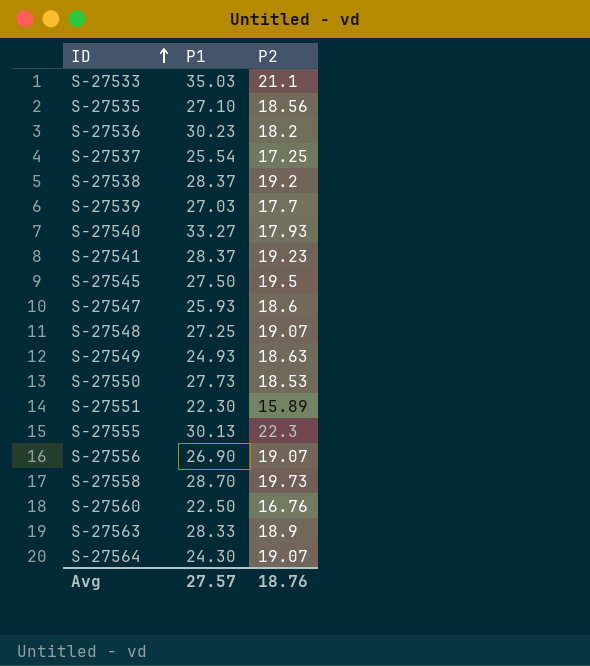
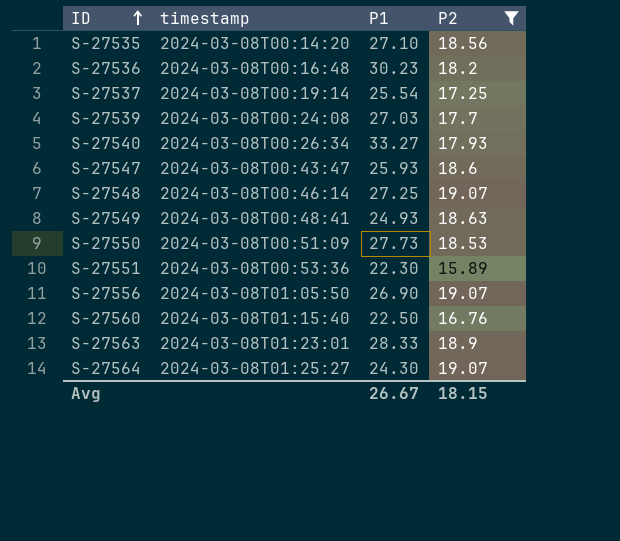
filter: none -> P2 <= 19.07
column timestamp | position: none -> 2
Avg | P1: 27.57 -> 26.67
Avg | P2: 18.76 -> 18.15

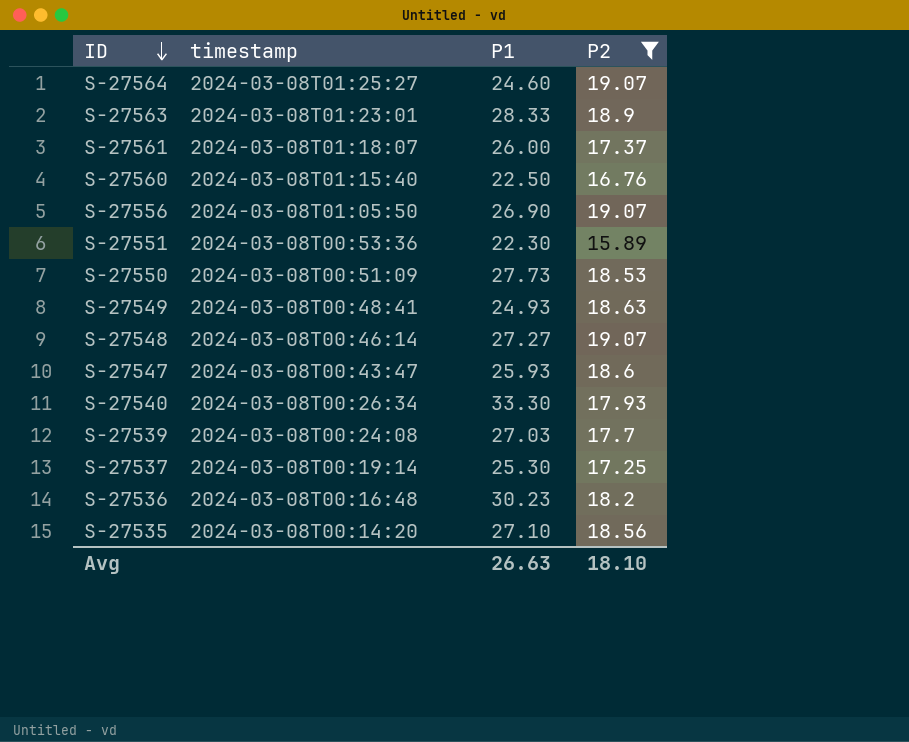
row order: ID ascending -> ID descending
S-27564 | P1: 24.30 -> 24.60
row S-27561: none -> 2024-03-08T01:18:07 | 26.00 | 17.37
S-27548 | P1: 27.25 -> 27.27
S-27540 | P1: 33.27 -> 33.30
S-27537 | P1: 25.54 -> 25.30
Avg | P1: 26.67 -> 26.63
Avg | P2: 18.15 -> 18.10

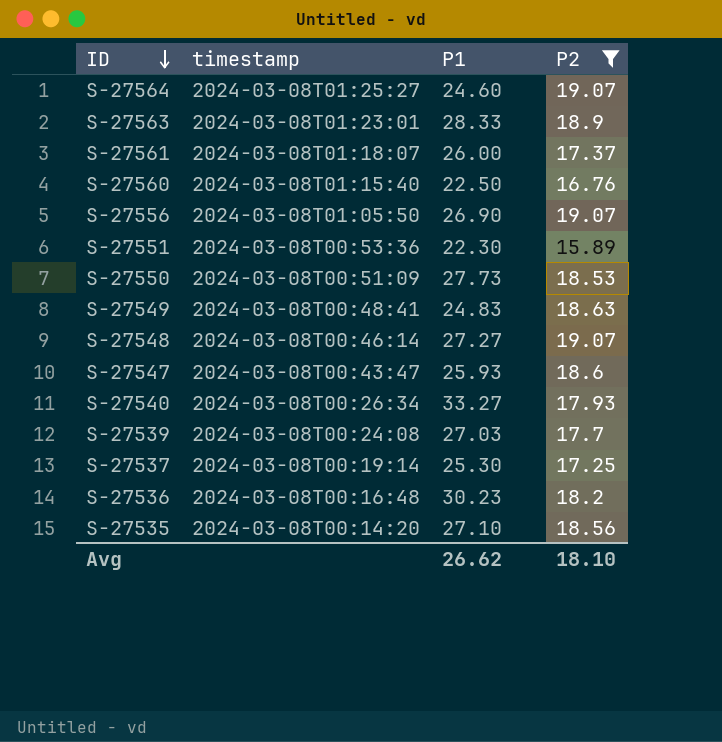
S-27549 | P1: 24.93 -> 24.83
S-27540 | P1: 33.30 -> 33.27
Avg | P1: 26.63 -> 26.62

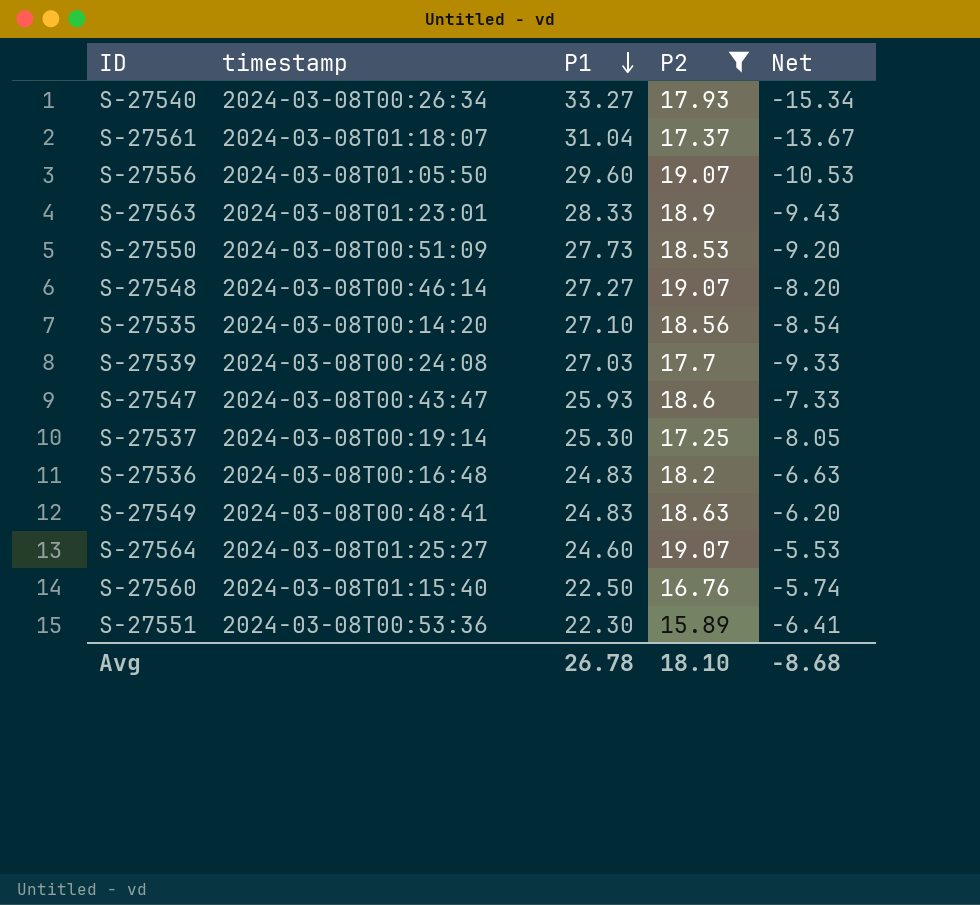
row order: ID descending -> P1 descending
column Net | formula: none -> [P2] - [P1]
S-27561 | P1: 26.00 -> 31.04
S-27556 | P1: 26.90 -> 29.60
S-27536 | P1: 30.23 -> 24.83
Avg | P1: 26.62 -> 26.78

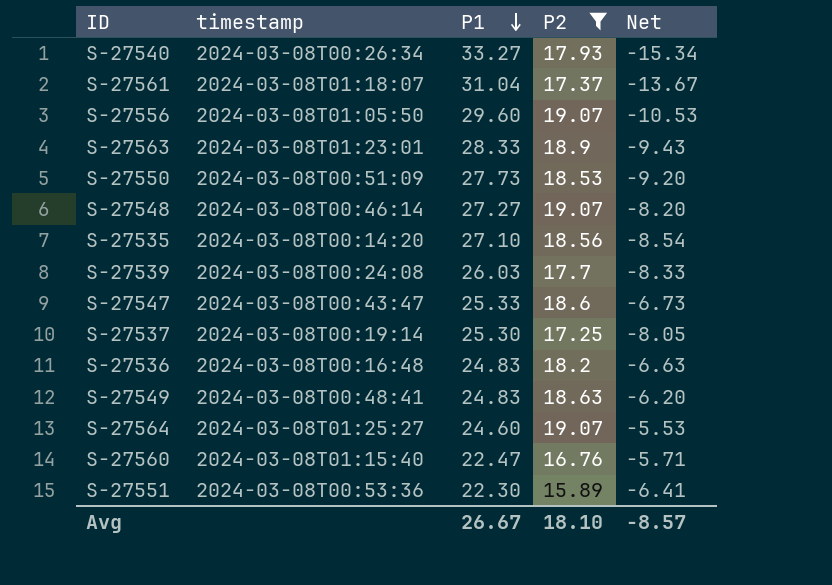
S-27539 | P1: 27.03 -> 26.03
S-27539 | Net: -9.33 -> -8.33
S-27547 | P1: 25.93 -> 25.33
S-27547 | Net: -7.33 -> -6.73
S-27560 | P1: 22.50 -> 22.47
S-27560 | Net: -5.74 -> -5.71
Avg | P1: 26.78 -> 26.67
Avg | Net: -8.68 -> -8.57

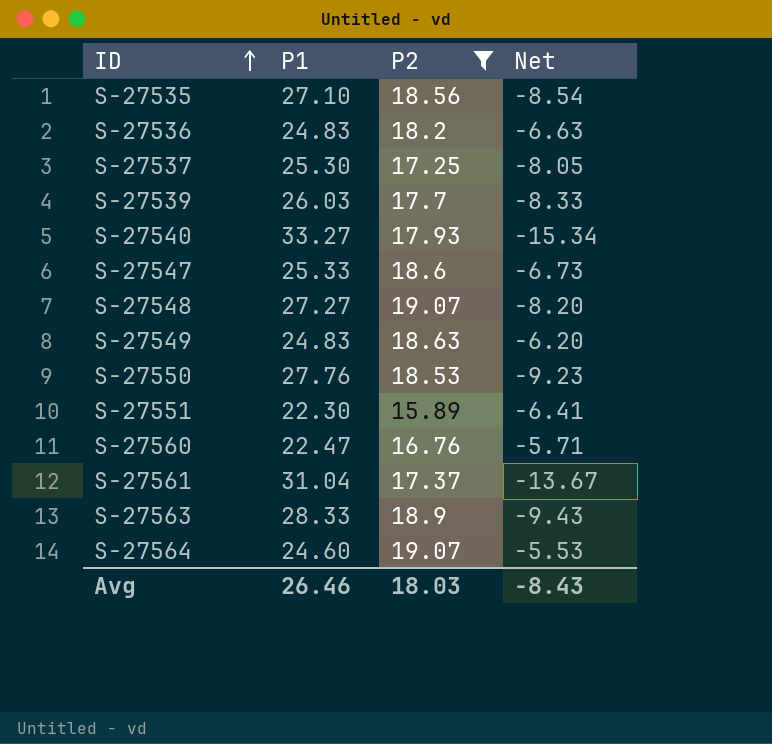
row order: P1 descending -> ID ascending
column timestamp | position: 2 -> none
row S-27556: 2024-03-08T01:05:50 | 29.60 | 19.07 | -10.53 -> none
S-27550 | P1: 27.73 -> 27.76
S-27550 | Net: -9.20 -> -9.23
Avg | P1: 26.67 -> 26.46
Avg | P2: 18.10 -> 18.03
Avg | Net: -8.57 -> -8.43

